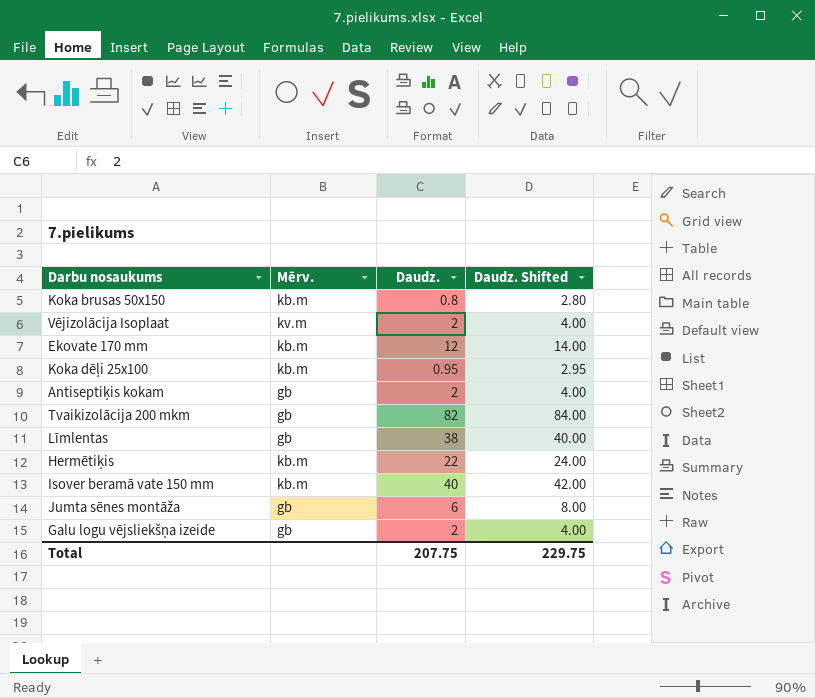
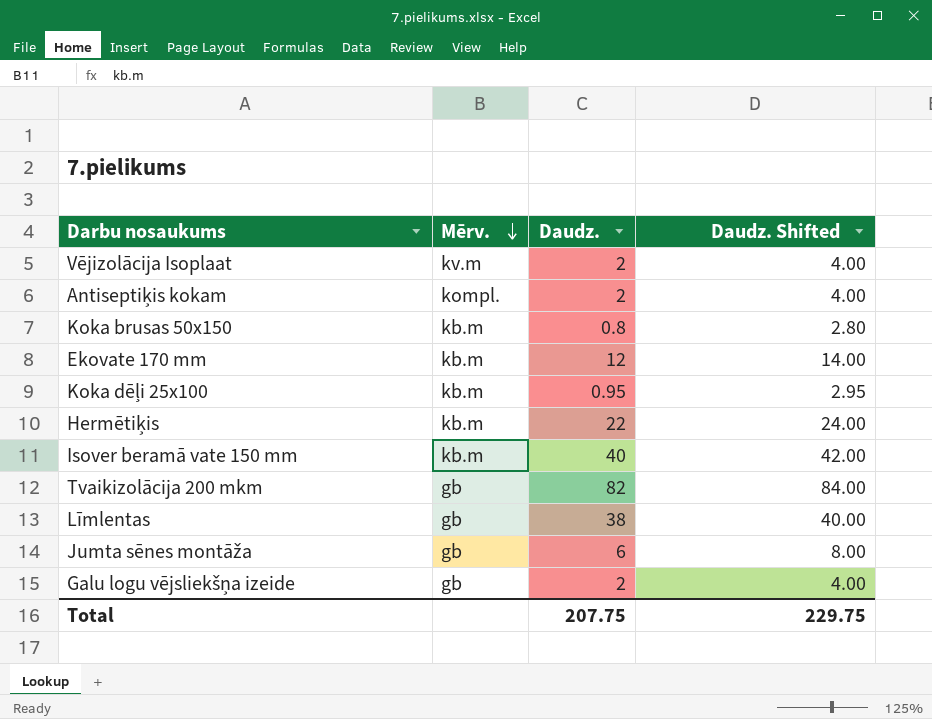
row order: none -> Mērv. descending
Antiseptiķis kokam | Mērv.: gb -> kompl.

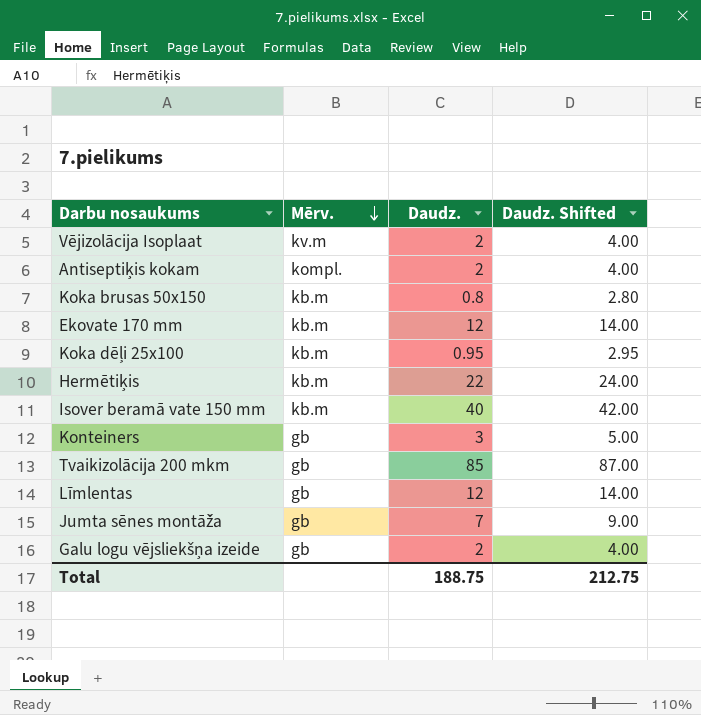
row Konteiners: none -> gb | 3 | 5.00
Tvaikizolācija 200 mkm | Daudz.: 82 -> 85
Tvaikizolācija 200 mkm | Daudz. Shifted: 84.00 -> 87.00
Līmlentas | Daudz.: 38 -> 12
Līmlentas | Daudz. Shifted: 40.00 -> 14.00
Jumta sēnes montāža | Daudz.: 6 -> 7
Jumta sēnes montāža | Daudz. Shifted: 8.00 -> 9.00
Total | Daudz.: 207.75 -> 188.75
Total | Daudz. Shifted: 229.75 -> 212.75

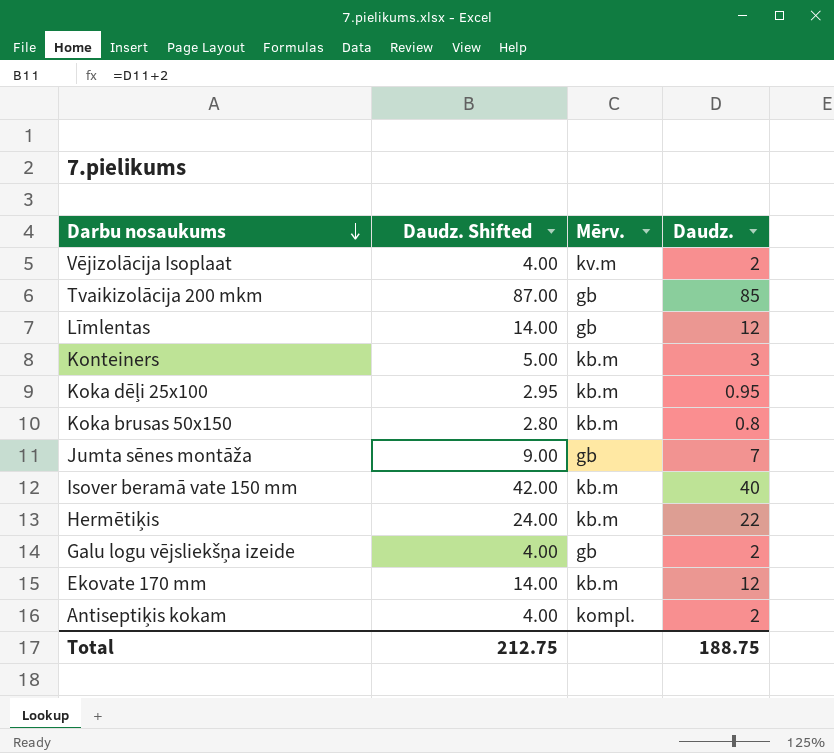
row order: Mērv. descending -> Darbu nosaukums descending
column Daudz. Shifted | position: 4 -> 2
Konteiners | Mērv.: gb -> kb.m

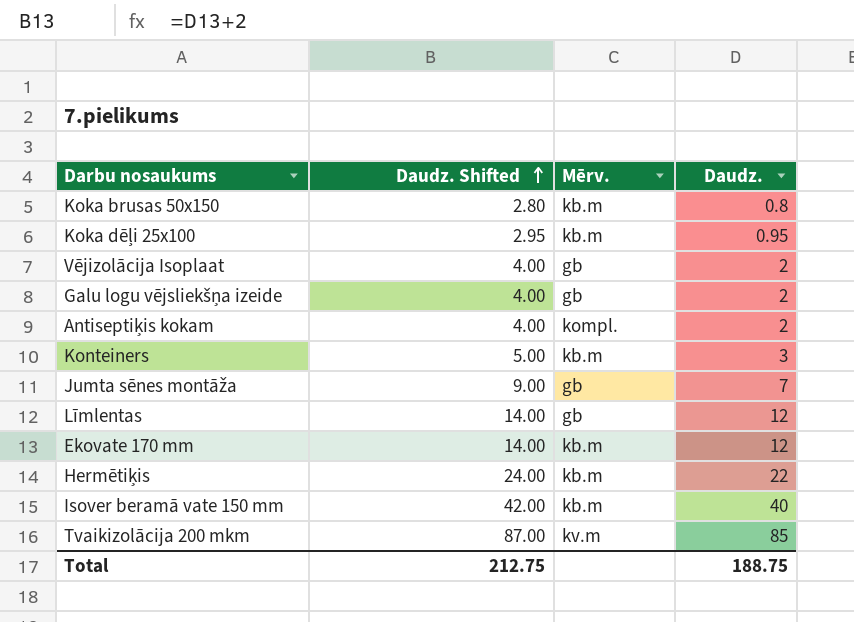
row order: Darbu nosaukums descending -> Daudz. Shifted ascending
Vējizolācija Isoplaat | Mērv.: kv.m -> gb
Tvaikizolācija 200 mkm | Mērv.: gb -> kv.m

